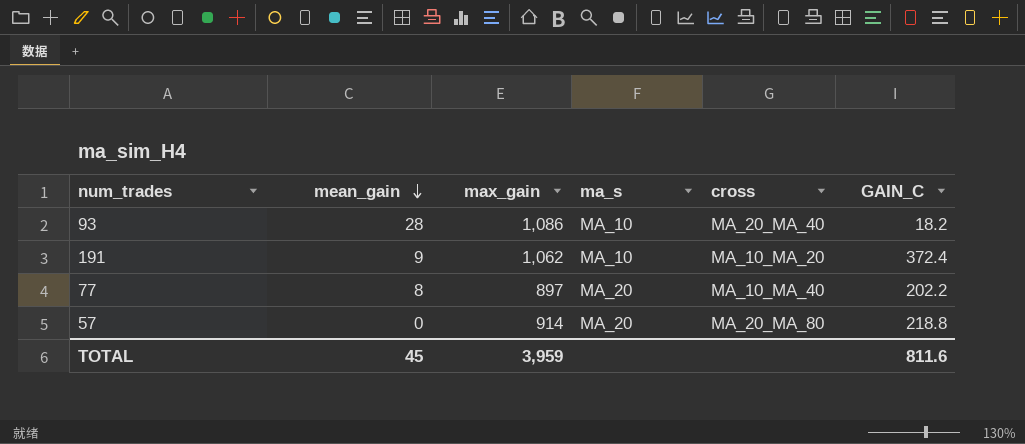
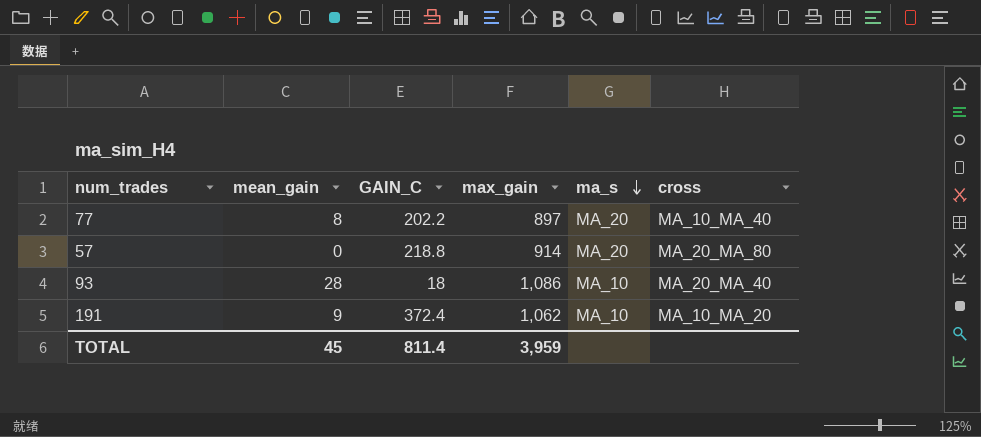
row order: mean_gain descending -> ma_s descending
column GAIN_C | position: 6 -> 3
93 | GAIN_C: 18.2 -> 18
TOTAL | GAIN_C: 811.6 -> 811.4

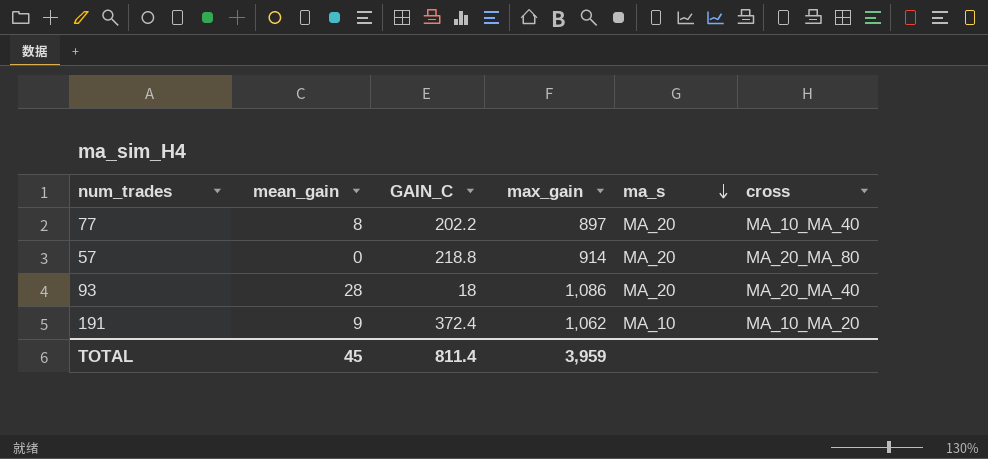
93 | ma_s: MA_10 -> MA_20

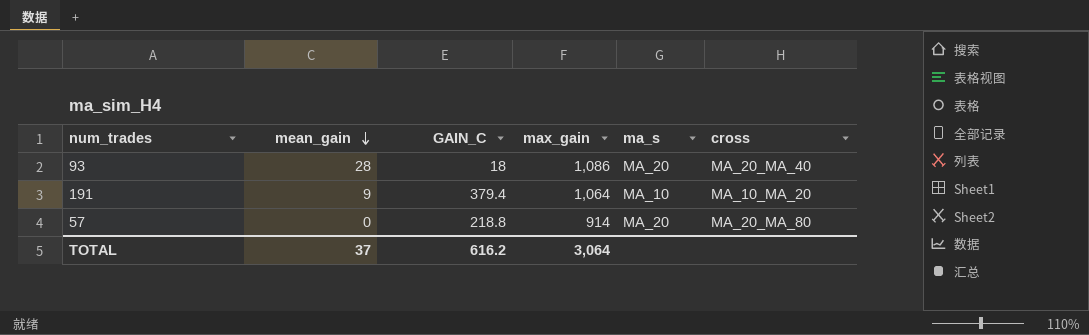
row order: ma_s descending -> mean_gain descending
row 77: 8 | 202.2 | 897 | MA_20 | MA_10_MA_40 -> none
191 | GAIN_C: 372.4 -> 379.4
191 | max_gain: 1,062 -> 1,064
TOTAL | mean_gain: 45 -> 37
TOTAL | GAIN_C: 811.4 -> 616.2
TOTAL | max_gain: 3,959 -> 3,064

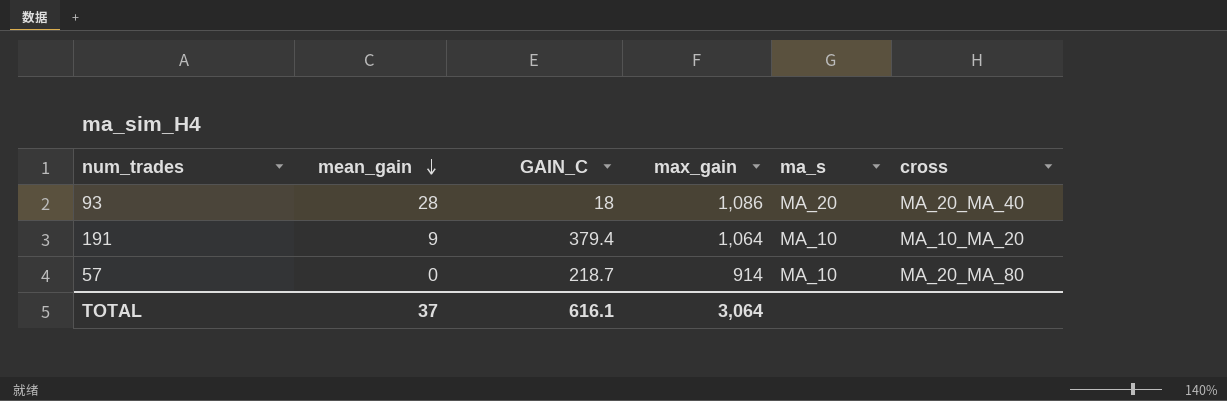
57 | GAIN_C: 218.8 -> 218.7
57 | ma_s: MA_20 -> MA_10
TOTAL | GAIN_C: 616.2 -> 616.1

